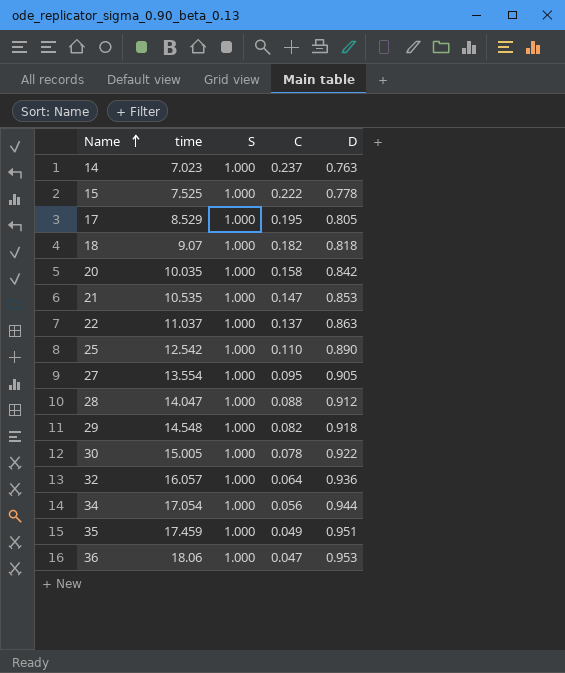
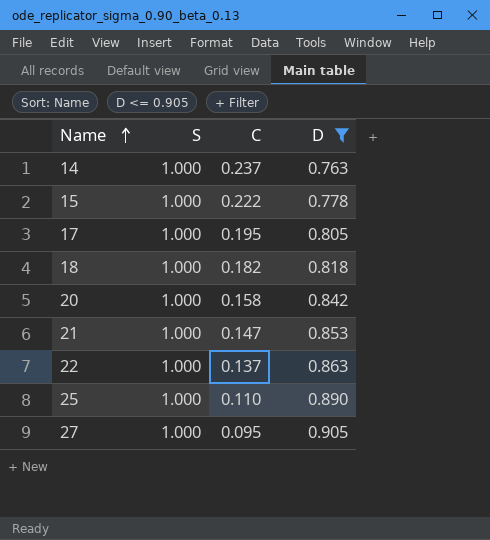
filter: none -> D <= 0.905
column time | position: 2 -> none

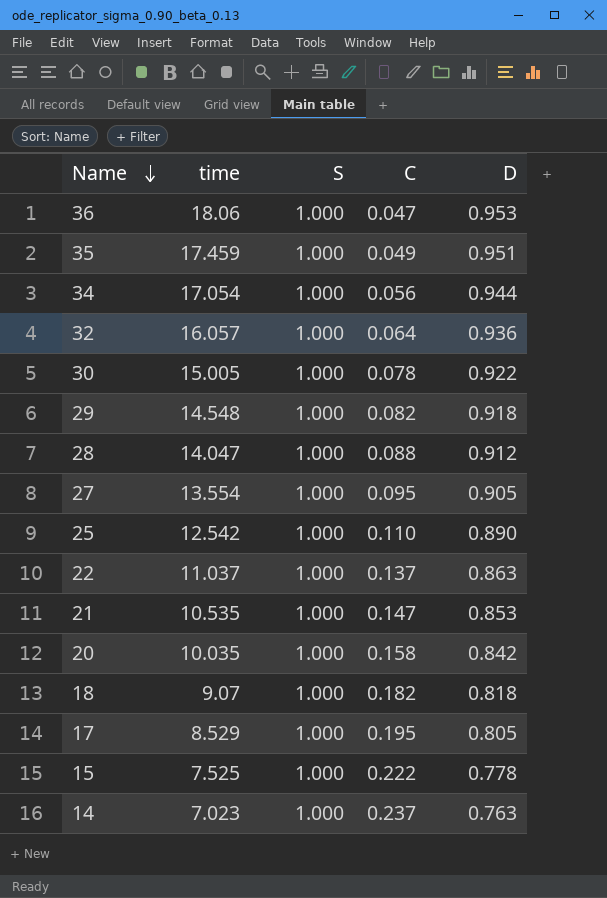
filter: D <= 0.905 -> none
row order: Name ascending -> Name descending
column time | position: none -> 2

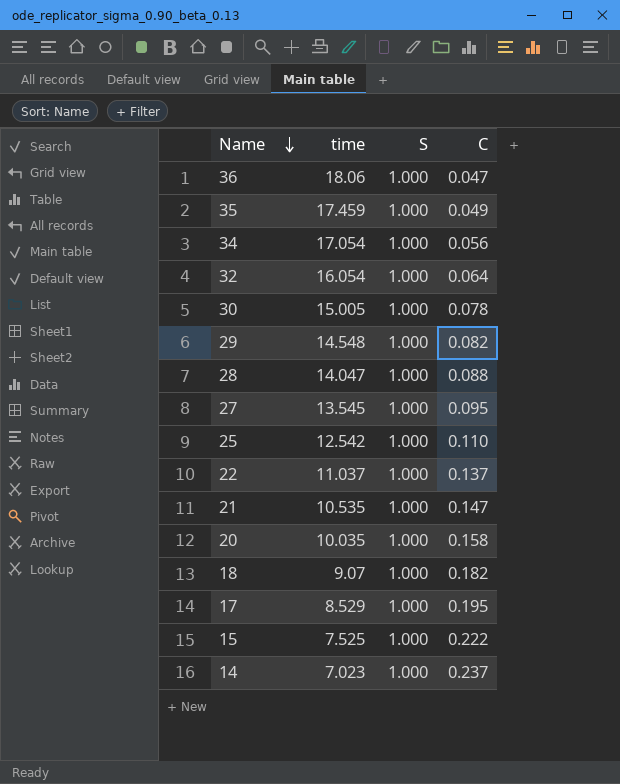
column D | formula: [S] - [C] -> none
32 | time: 16.057 -> 16.054
27 | time: 13.554 -> 13.545

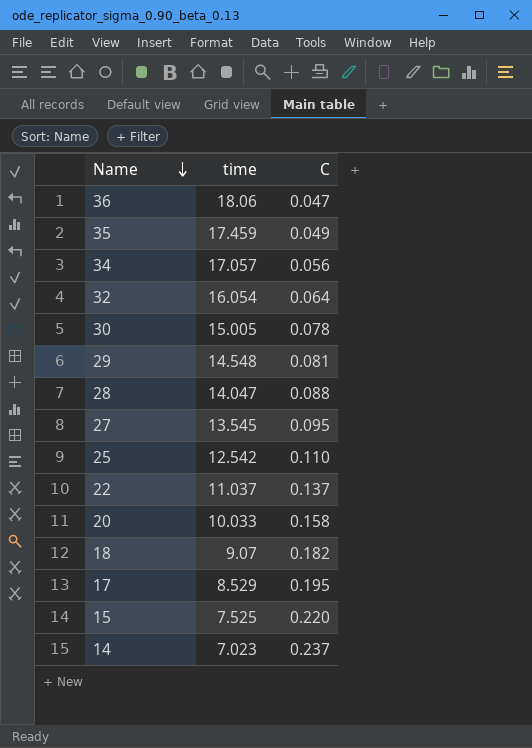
column S | position: 3 -> none
row 21: 10.535 | 1.000 | 0.147 -> none
34 | time: 17.054 -> 17.057
29 | C: 0.082 -> 0.081
20 | time: 10.035 -> 10.033
15 | C: 0.222 -> 0.220

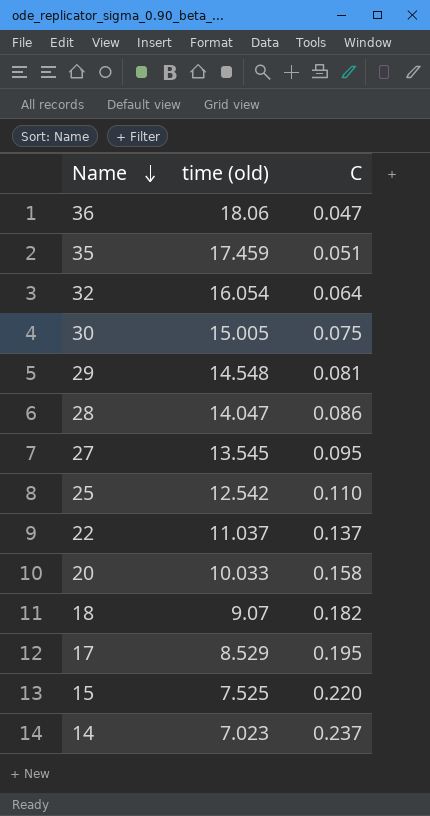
column name: time -> time (old)
row 34: 17.057 | 0.056 -> none
35 | C: 0.049 -> 0.051
30 | C: 0.078 -> 0.075
28 | C: 0.088 -> 0.086

